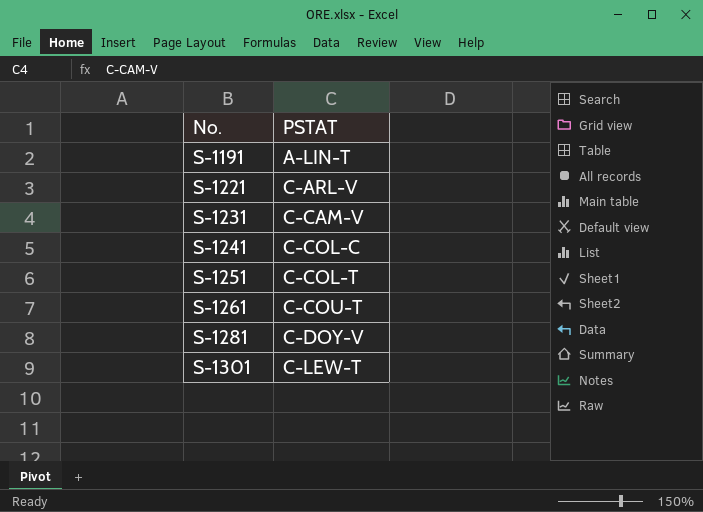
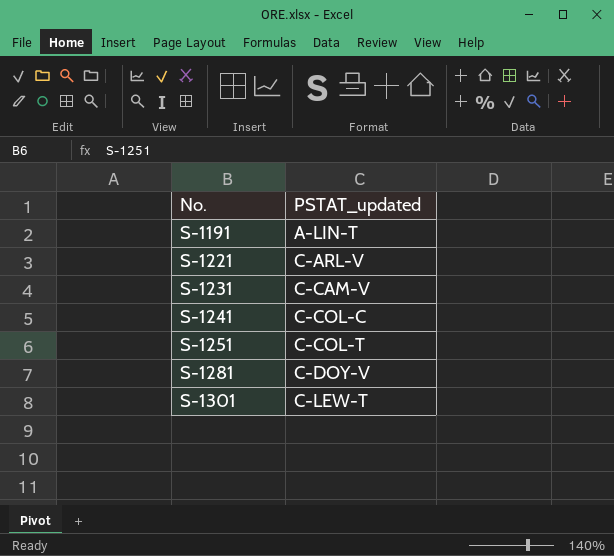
column name: PSTAT -> PSTAT_updated
row S-1261: C-COU-T -> none

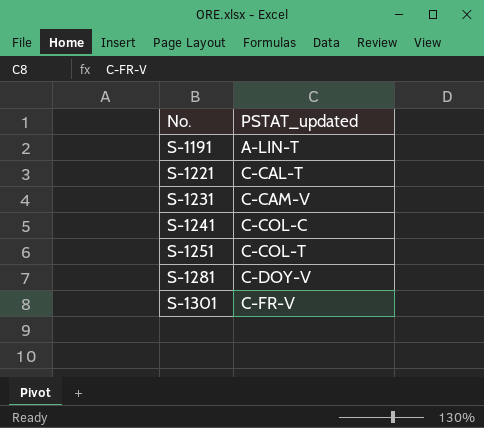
S-1221 | PSTAT_updated: C-ARL-V -> C-CAL-T
S-1301 | PSTAT_updated: C-LEW-T -> C-FR-V

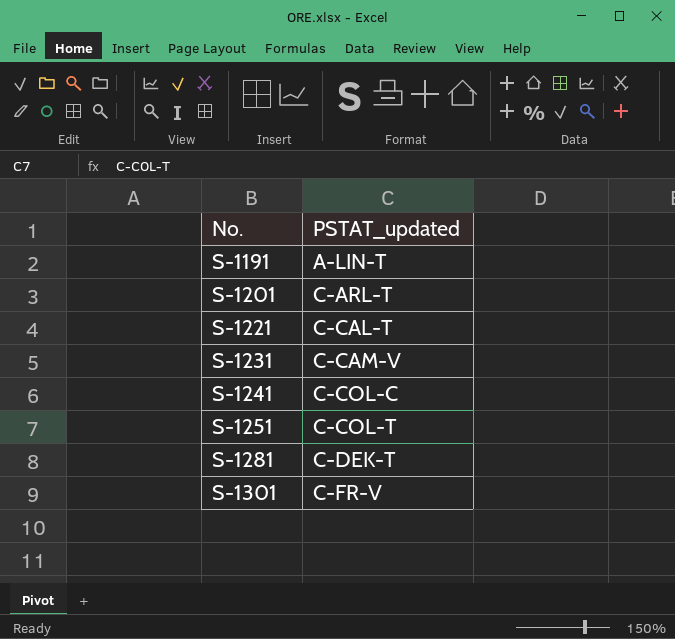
row S-1201: none -> C-ARL-T
S-1281 | PSTAT_updated: C-DOY-V -> C-DEK-T

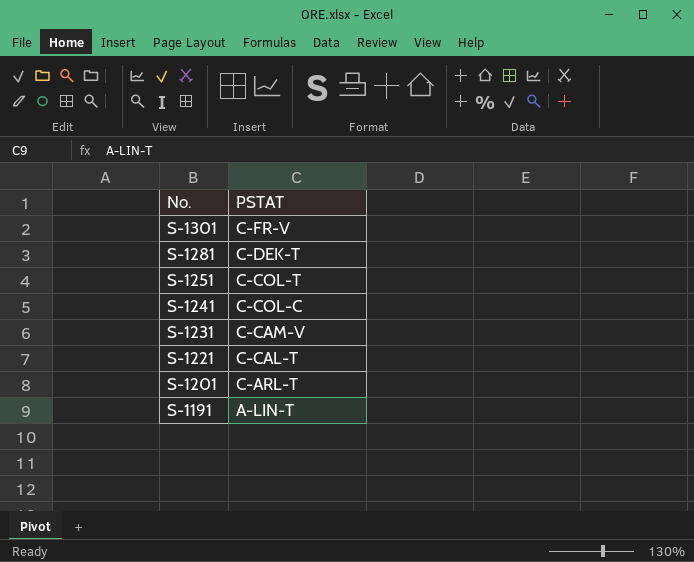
row order: No. ascending -> No. descending
column name: PSTAT_updated -> PSTAT

